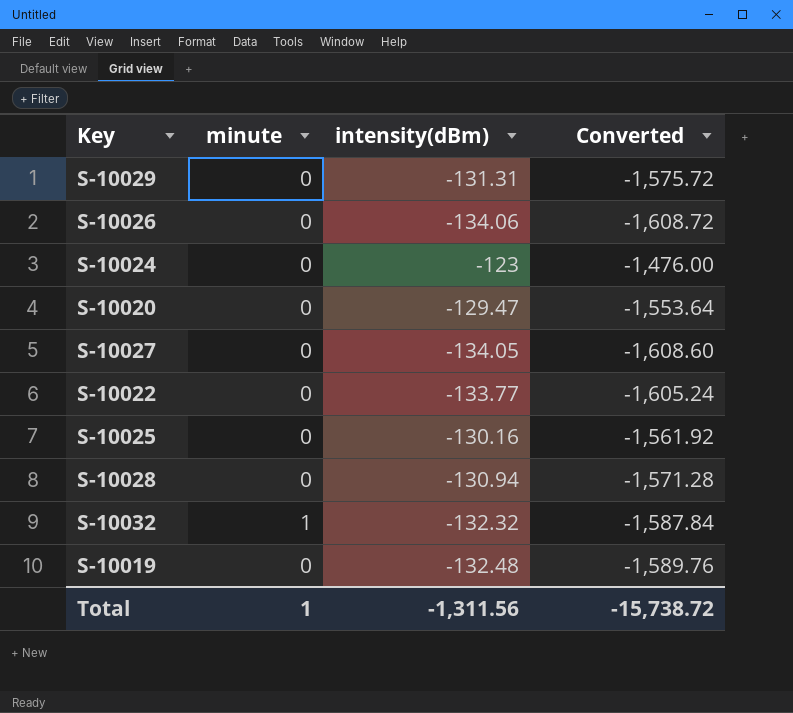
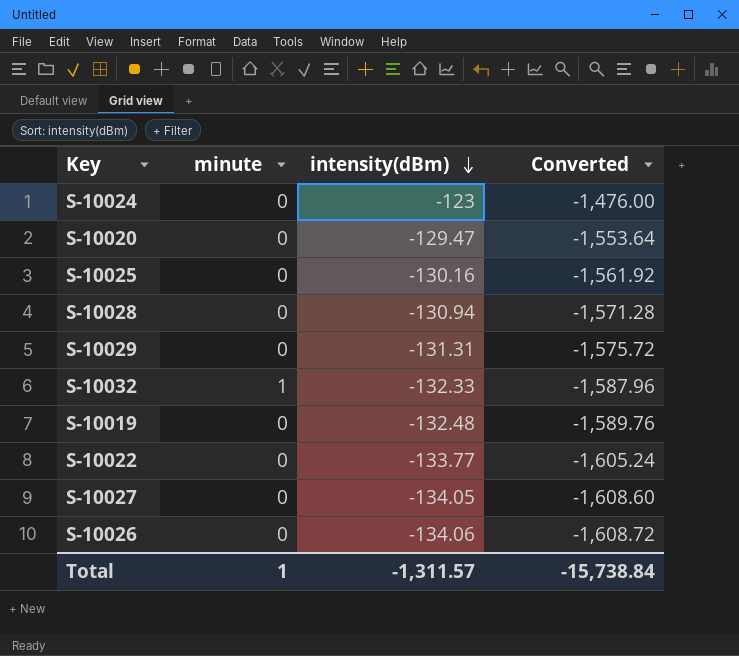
row order: none -> intensity(dBm) descending
S-10032 | intensity(dBm): -132.32 -> -132.33
S-10032 | Converted: -1,587.84 -> -1,587.96
Total | intensity(dBm): -1,311.56 -> -1,311.57
Total | Converted: -15,738.72 -> -15,738.84

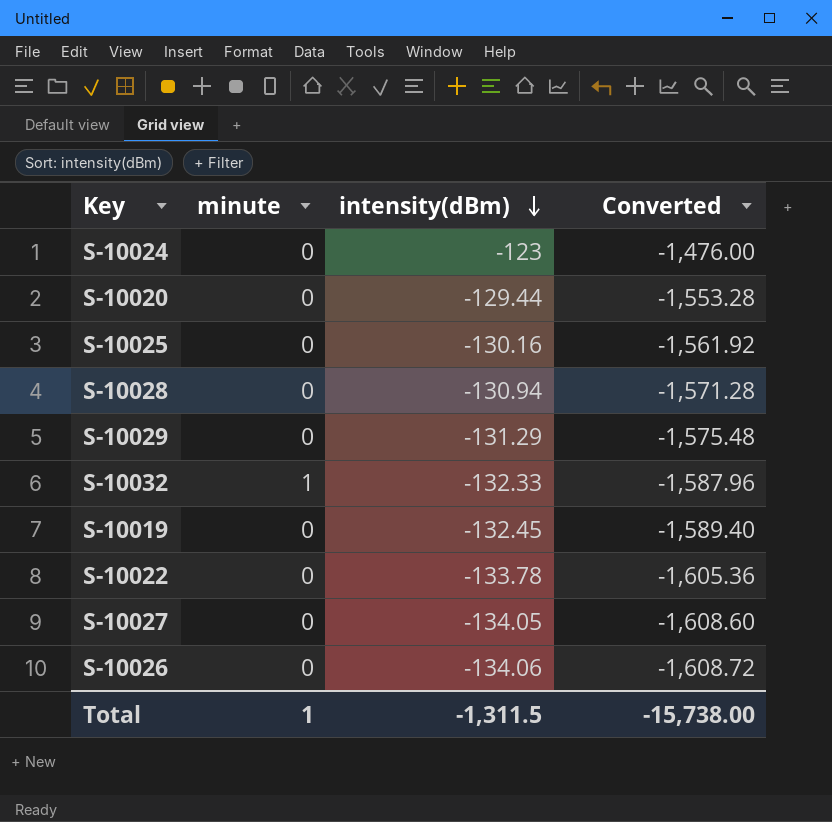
S-10020 | intensity(dBm): -129.47 -> -129.44
S-10020 | Converted: -1,553.64 -> -1,553.28
S-10029 | intensity(dBm): -131.31 -> -131.29
S-10029 | Converted: -1,575.72 -> -1,575.48
S-10019 | intensity(dBm): -132.48 -> -132.45
S-10019 | Converted: -1,589.76 -> -1,589.40
S-10022 | intensity(dBm): -133.77 -> -133.78
S-10022 | Converted: -1,605.24 -> -1,605.36
Total | intensity(dBm): -1,311.57 -> -1,311.5
Total | Converted: -15,738.84 -> -15,738.00

